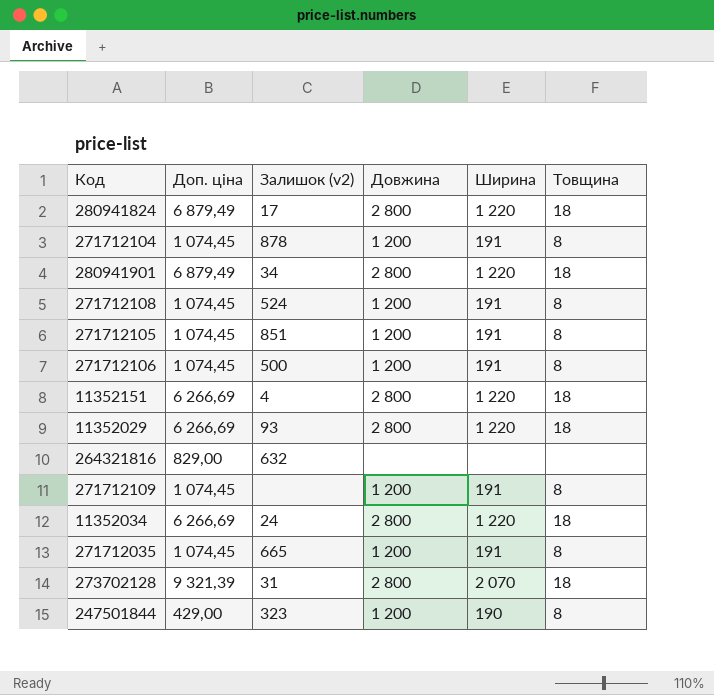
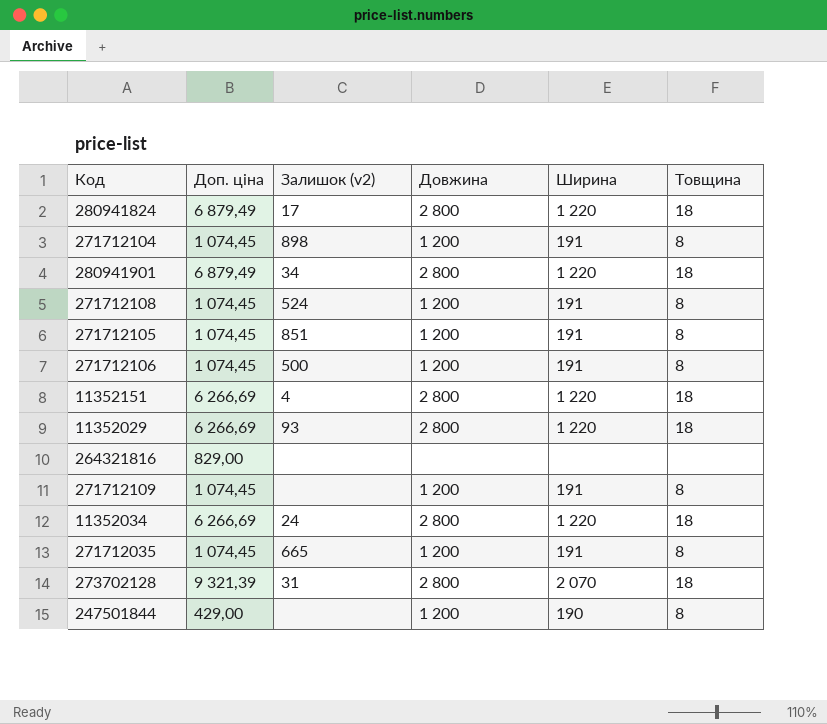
271712104 | Залишок (v2): 878 -> 898
264321816 | Залишок (v2): 632 -> none
247501844 | Залишок (v2): 323 -> none

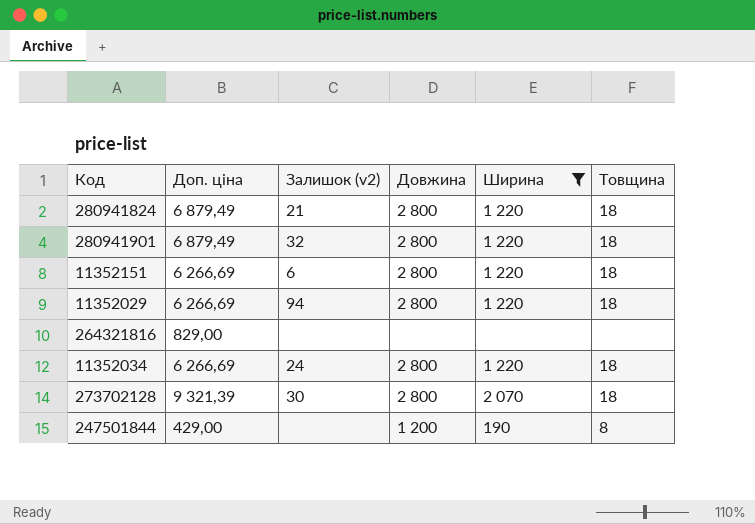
filter: none -> Ширина != 191
280941824 | Залишок (v2): 17 -> 21
280941901 | Залишок (v2): 34 -> 32
11352151 | Залишок (v2): 4 -> 6
11352029 | Залишок (v2): 93 -> 94
273702128 | Залишок (v2): 31 -> 30

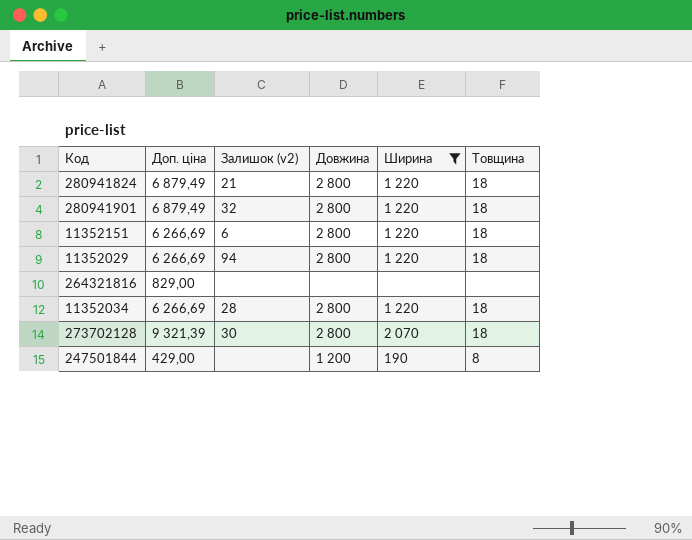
11352034 | Залишок (v2): 24 -> 28

